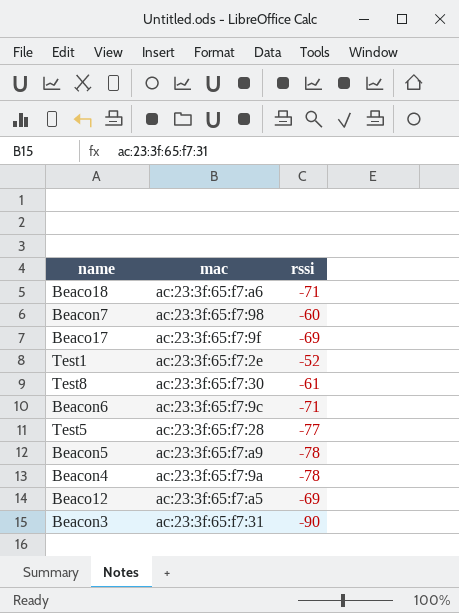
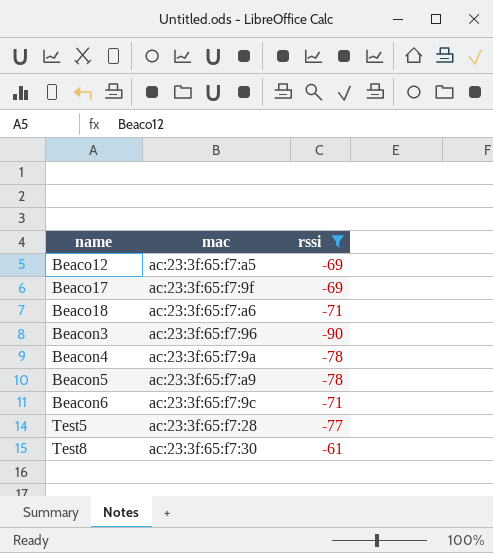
filter: none -> rssi <= -61
row order: none -> name ascending
Beacon3 | mac: ac:23:3f:65:f7:31 -> ac:23:3f:65:f7:96

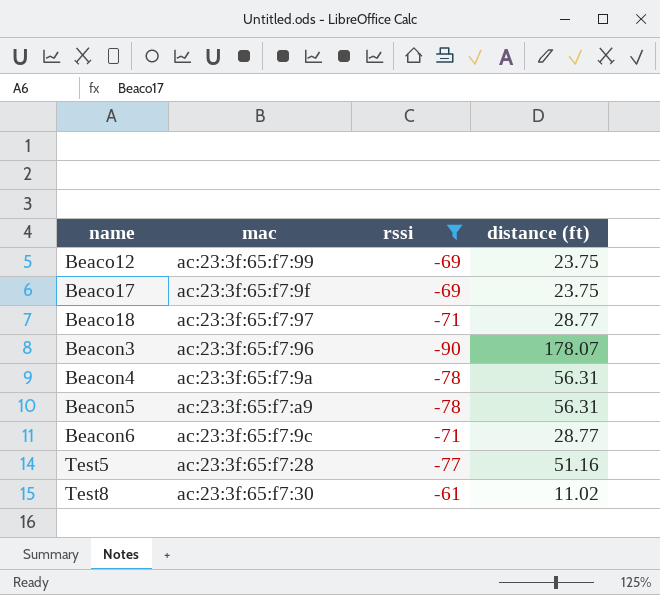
column distance (ft) | position: none -> 4
Beaco12 | mac: ac:23:3f:65:f7:a5 -> ac:23:3f:65:f7:99
Beaco18 | mac: ac:23:3f:65:f7:a6 -> ac:23:3f:65:f7:97

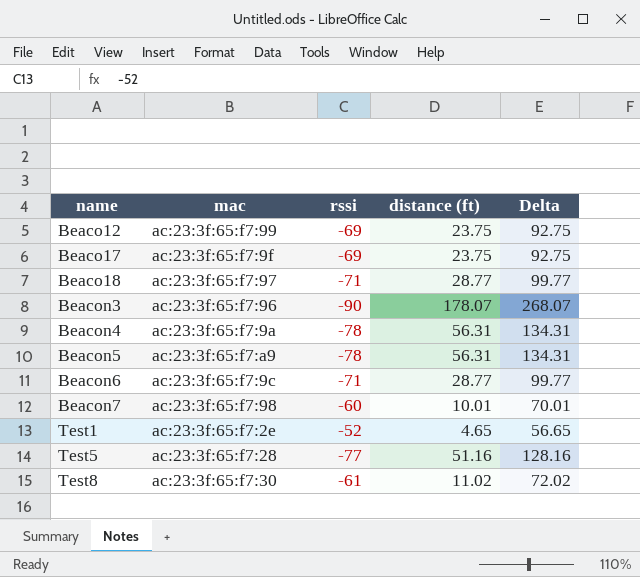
filter: rssi <= -61 -> none
column Delta | formula: none -> [distance (ft)] - [rssi]

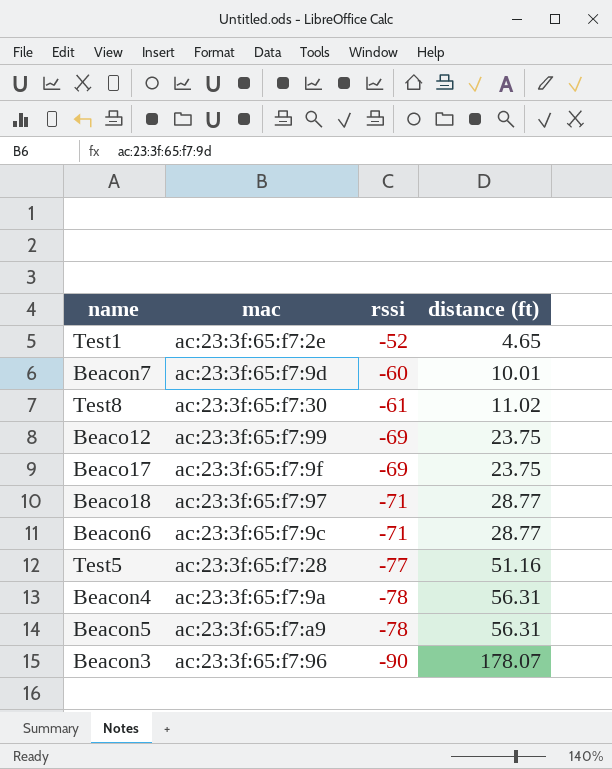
row order: name ascending -> rssi descending
column Delta | formula: [distance (ft)] - [rssi] -> none
Beacon7 | mac: ac:23:3f:65:f7:98 -> ac:23:3f:65:f7:9d

